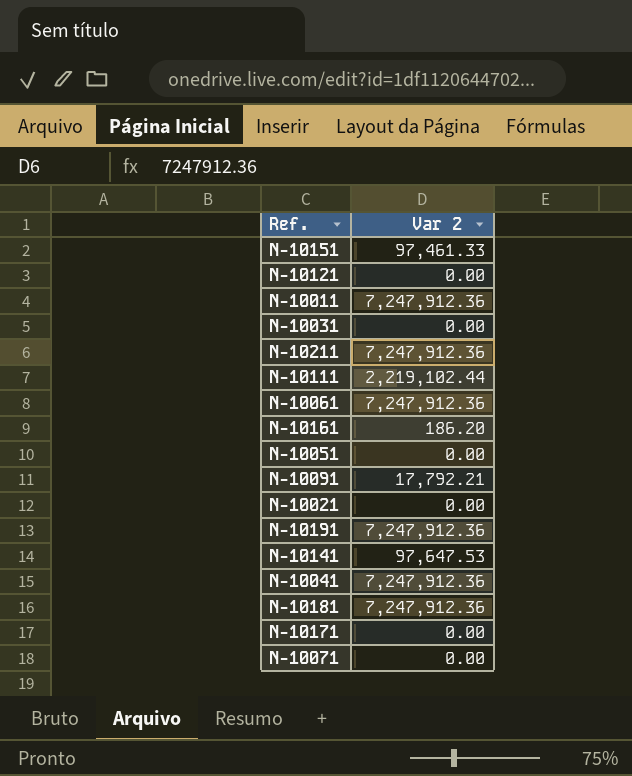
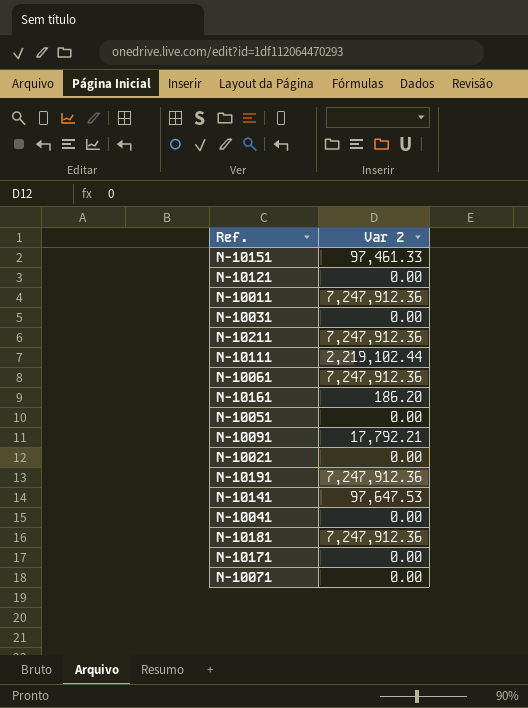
N-10041 | Var 2: 7,247,912.36 -> 0.00

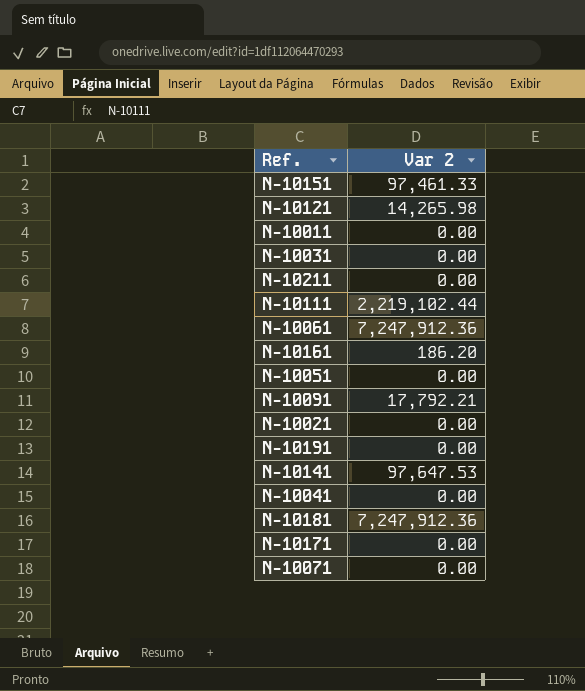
N-10121 | Var 2: 0.00 -> 14,265.98
N-10011 | Var 2: 7,247,912.36 -> 0.00
N-10211 | Var 2: 7,247,912.36 -> 0.00
N-10191 | Var 2: 7,247,912.36 -> 0.00

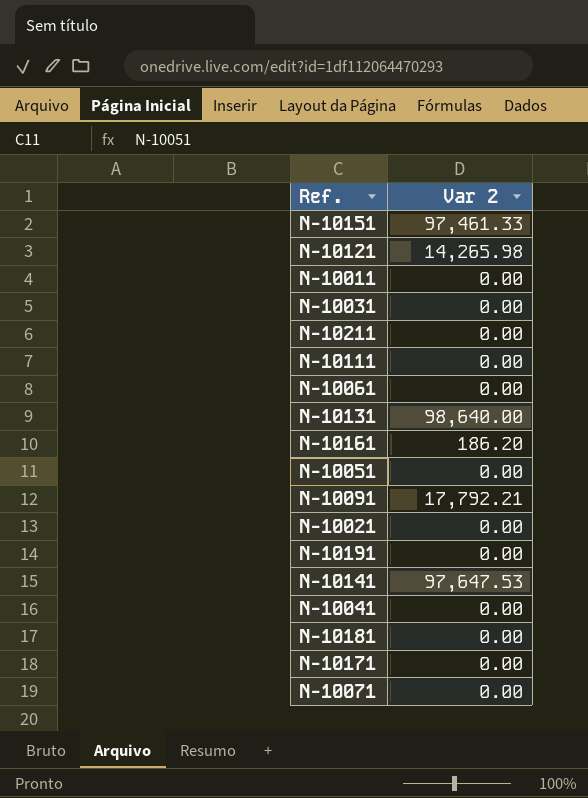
N-10111 | Var 2: 2,219,102.44 -> 0.00
N-10061 | Var 2: 7,247,912.36 -> 0.00
row N-10131: none -> 98,640.00
N-10181 | Var 2: 7,247,912.36 -> 0.00

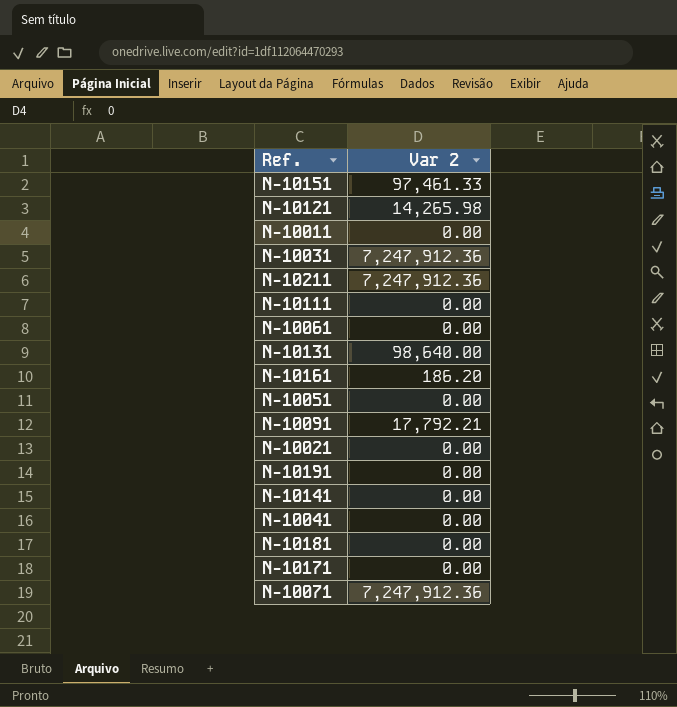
N-10031 | Var 2: 0.00 -> 7,247,912.36
N-10211 | Var 2: 0.00 -> 7,247,912.36
N-10141 | Var 2: 97,647.53 -> 0.00
N-10071 | Var 2: 0.00 -> 7,247,912.36

